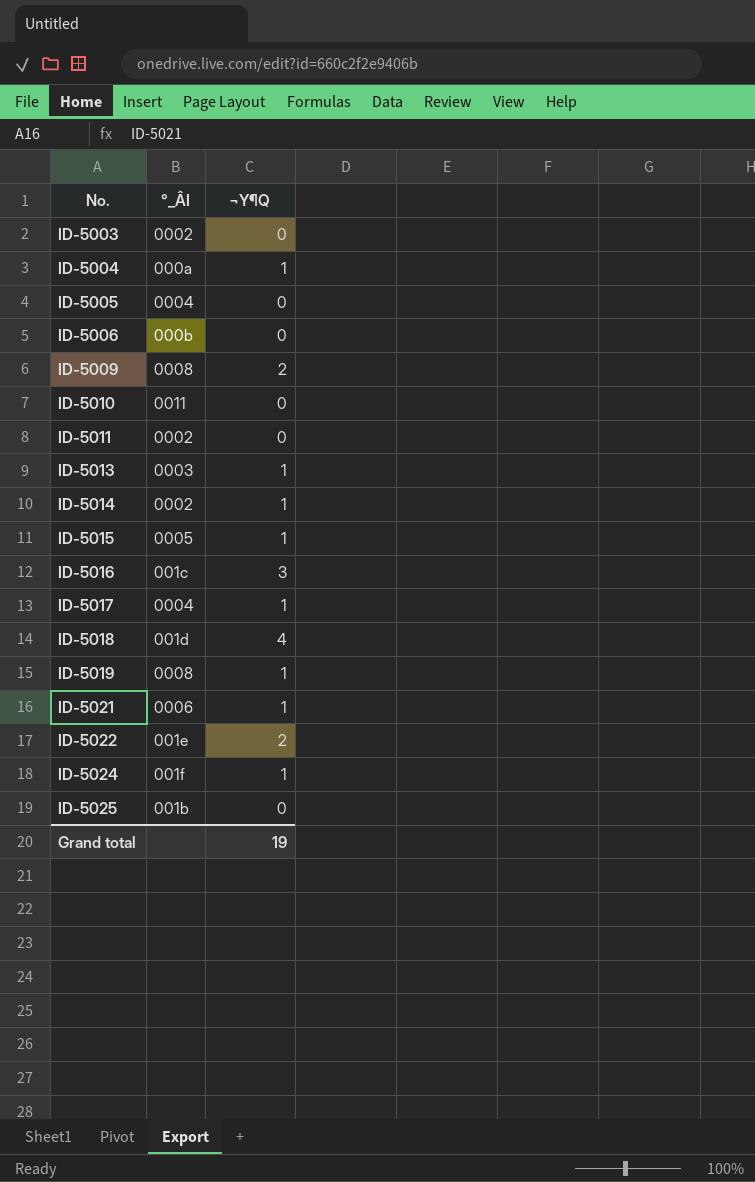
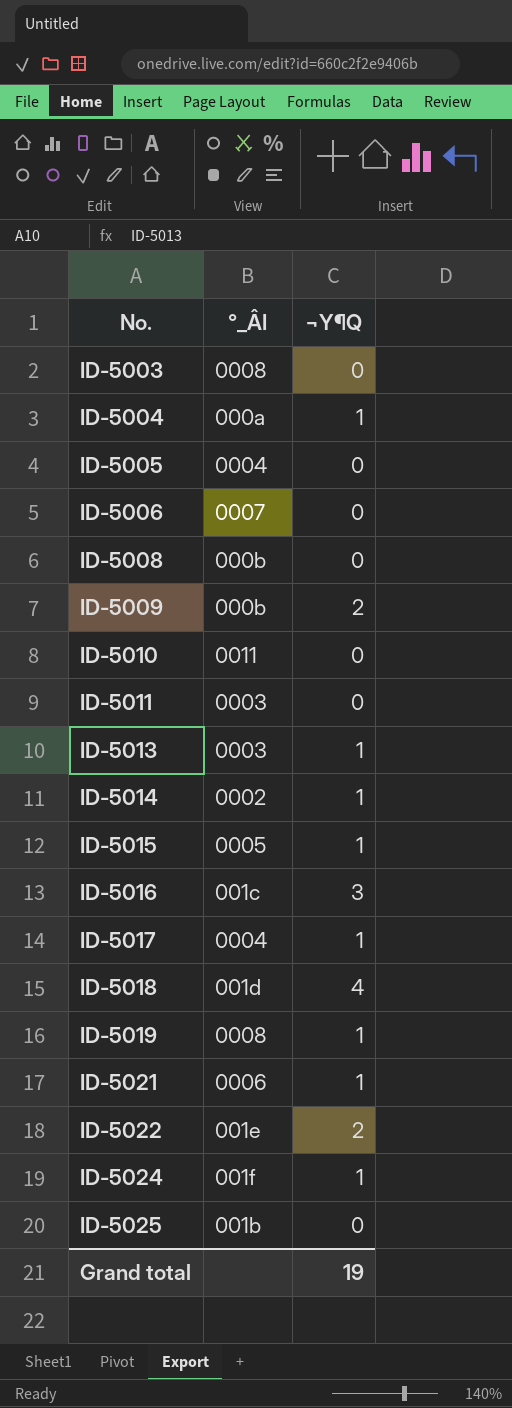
ID-5003 | °_ÂI: 0002 -> 0008
ID-5006 | °_ÂI: 000b -> 0007
row ID-5008: none -> 000b | 0
ID-5009 | °_ÂI: 0008 -> 000b
ID-5011 | °_ÂI: 0002 -> 0003

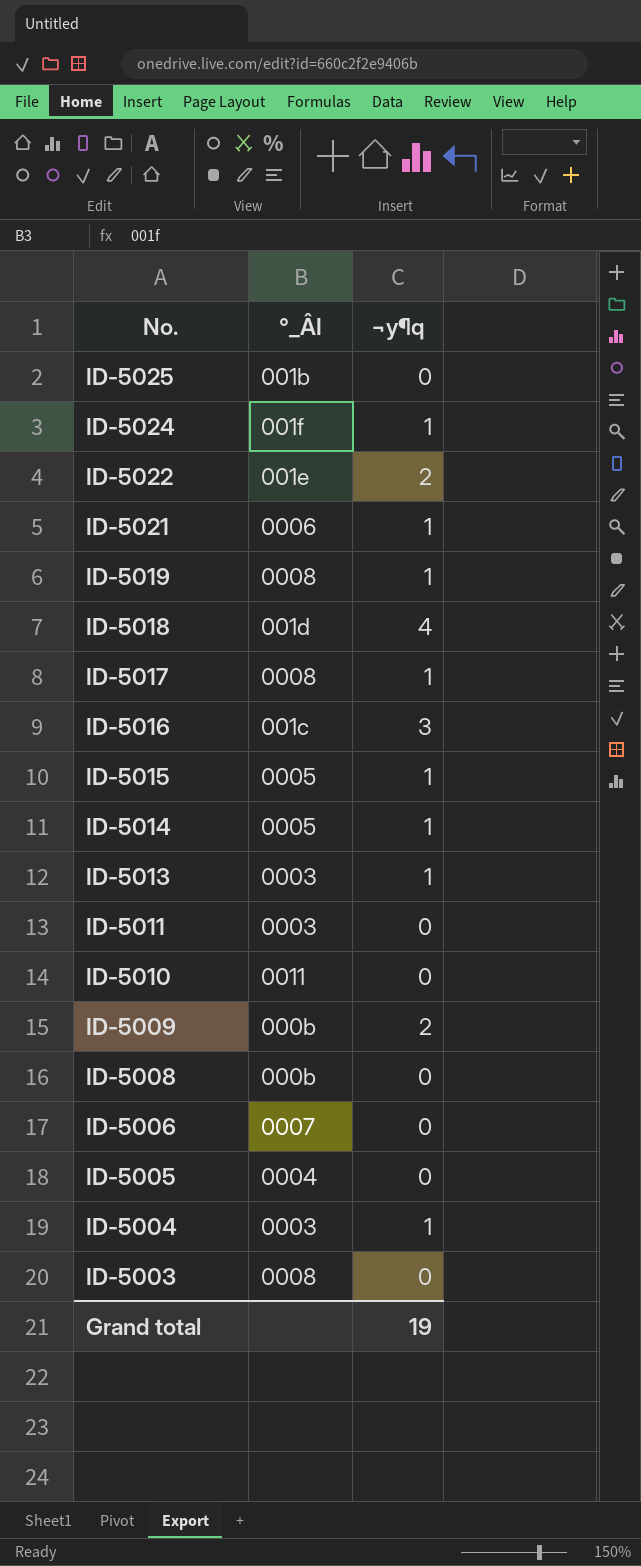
row order: No. ascending -> No. descending
column name: ¬Y¶Q -> ¬y¶q
ID-5017 | °_ÂI: 0004 -> 0008
ID-5014 | °_ÂI: 0002 -> 0005
ID-5004 | °_ÂI: 000a -> 0003

